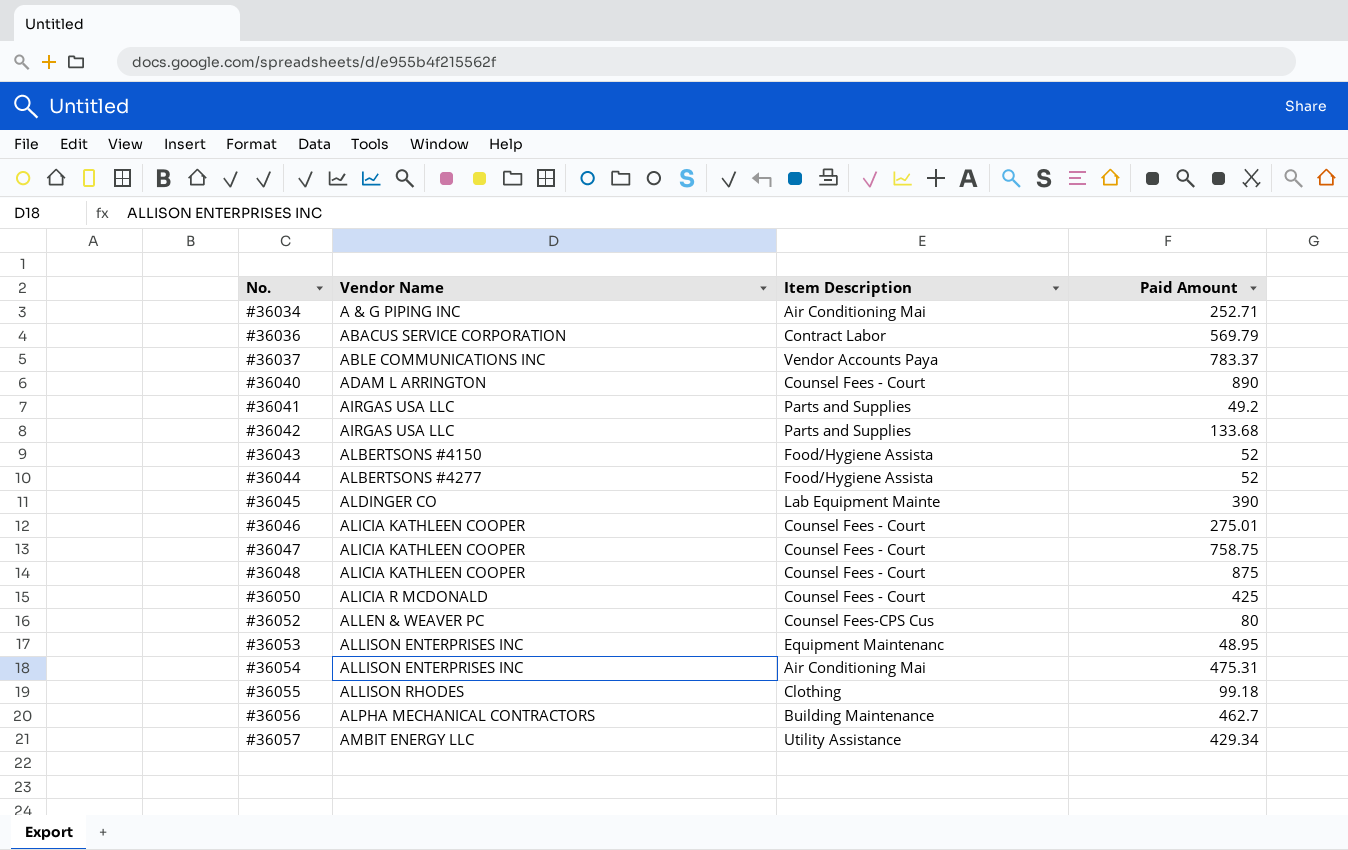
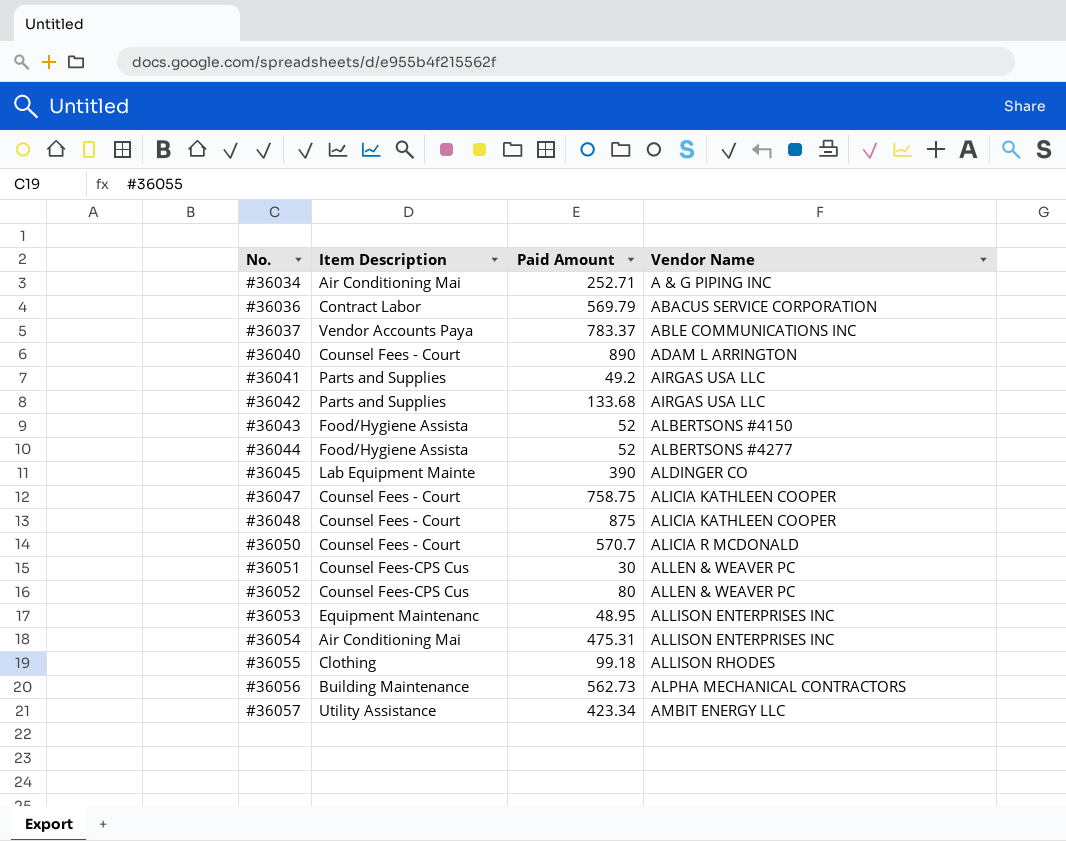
column Vendor Name | position: 2 -> 4
row #36046: ALICIA KATHLEEN COOPER | Counsel Fees - Court | 275.01 -> none
#36050 | Paid Amount: 425 -> 570.7
row #36051: none -> Counsel Fees-CPS Cus | 30 | ALLEN & WEAVER PC
#36056 | Paid Amount: 462.7 -> 562.73
#36057 | Paid Amount: 429.34 -> 423.34

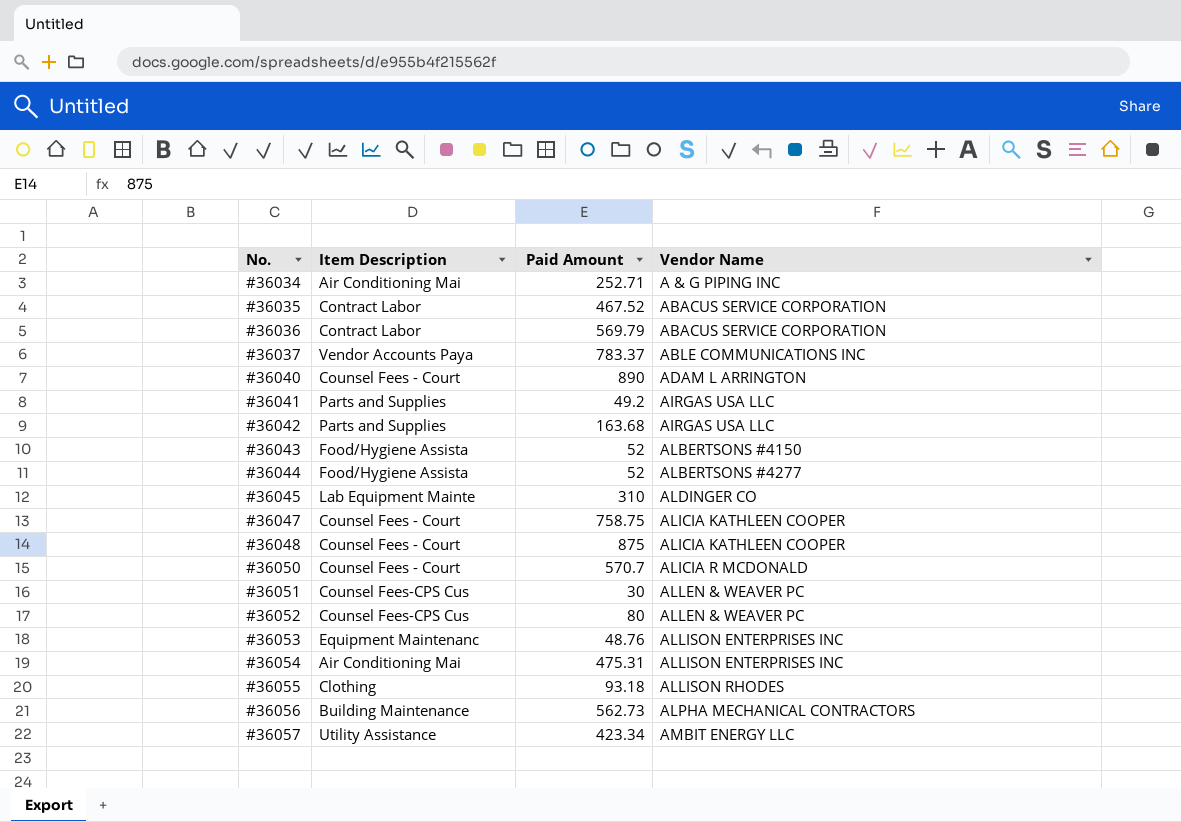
row #36035: none -> Contract Labor | 467.52 | ABACUS SERVICE CORPORATION
#36042 | Paid Amount: 133.68 -> 163.68
#36045 | Paid Amount: 390 -> 310
#36053 | Paid Amount: 48.95 -> 48.76
#36055 | Paid Amount: 99.18 -> 93.18

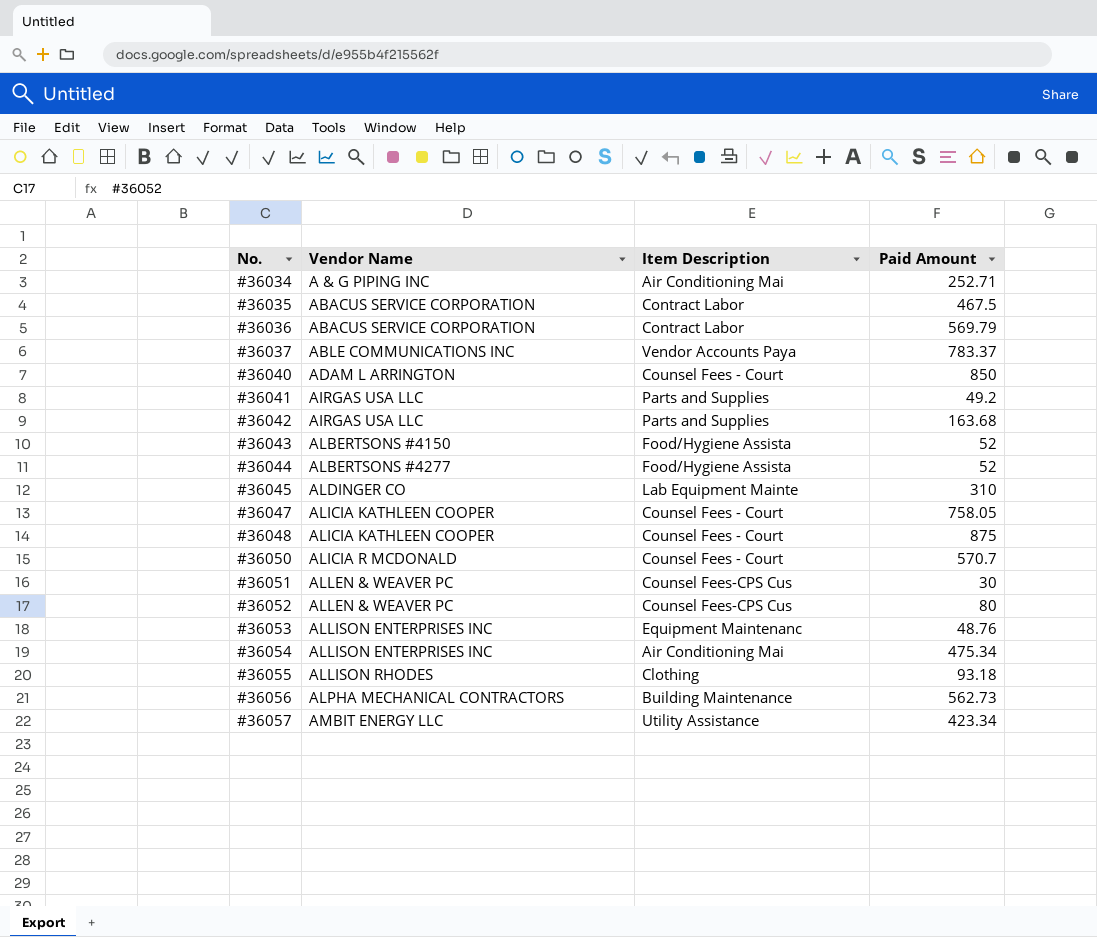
column Vendor Name | position: 4 -> 2
#36035 | Paid Amount: 467.52 -> 467.5
#36040 | Paid Amount: 890 -> 850
#36047 | Paid Amount: 758.75 -> 758.05
#36054 | Paid Amount: 475.31 -> 475.34

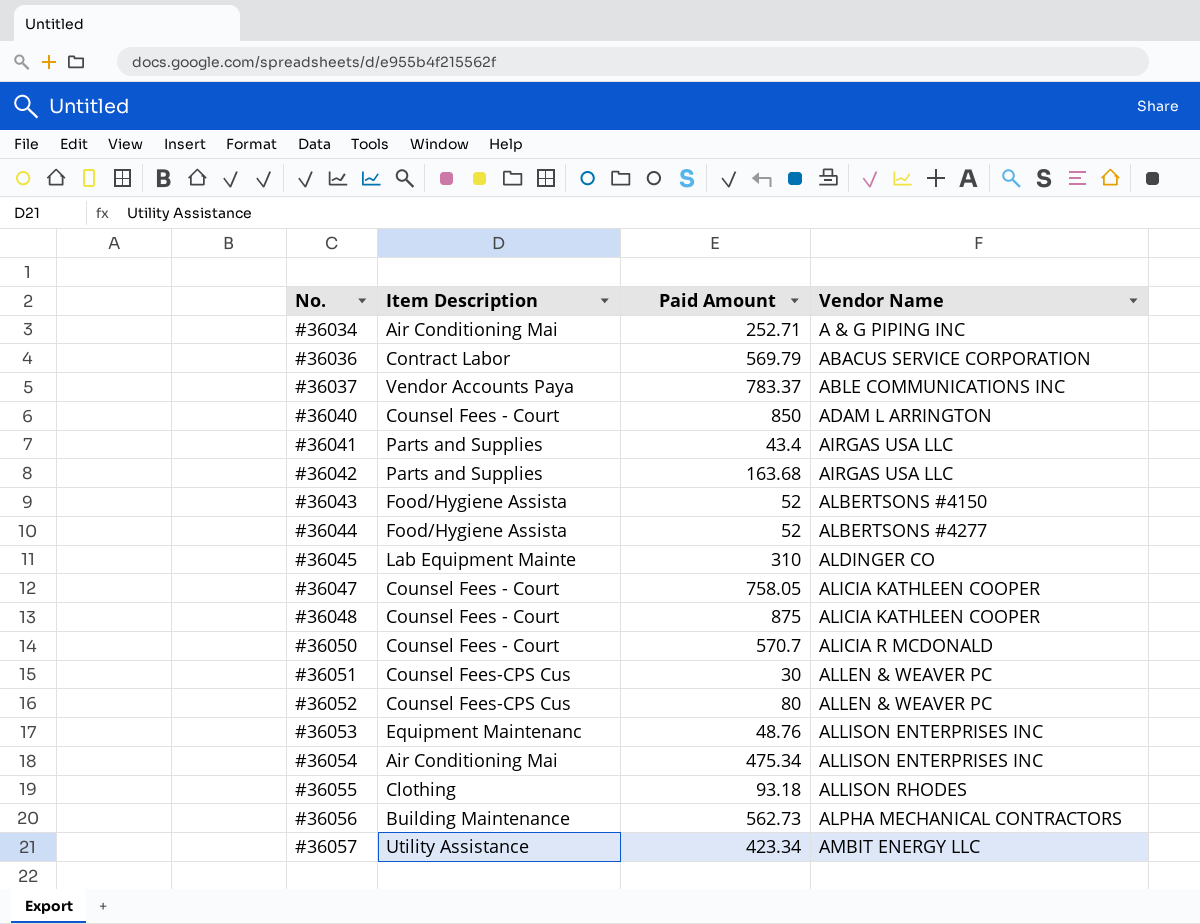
column Vendor Name | position: 2 -> 4
row #36035: ABACUS SERVICE CORPORATION | Contract Labor | 467.5 -> none
#36041 | Paid Amount: 49.2 -> 43.4

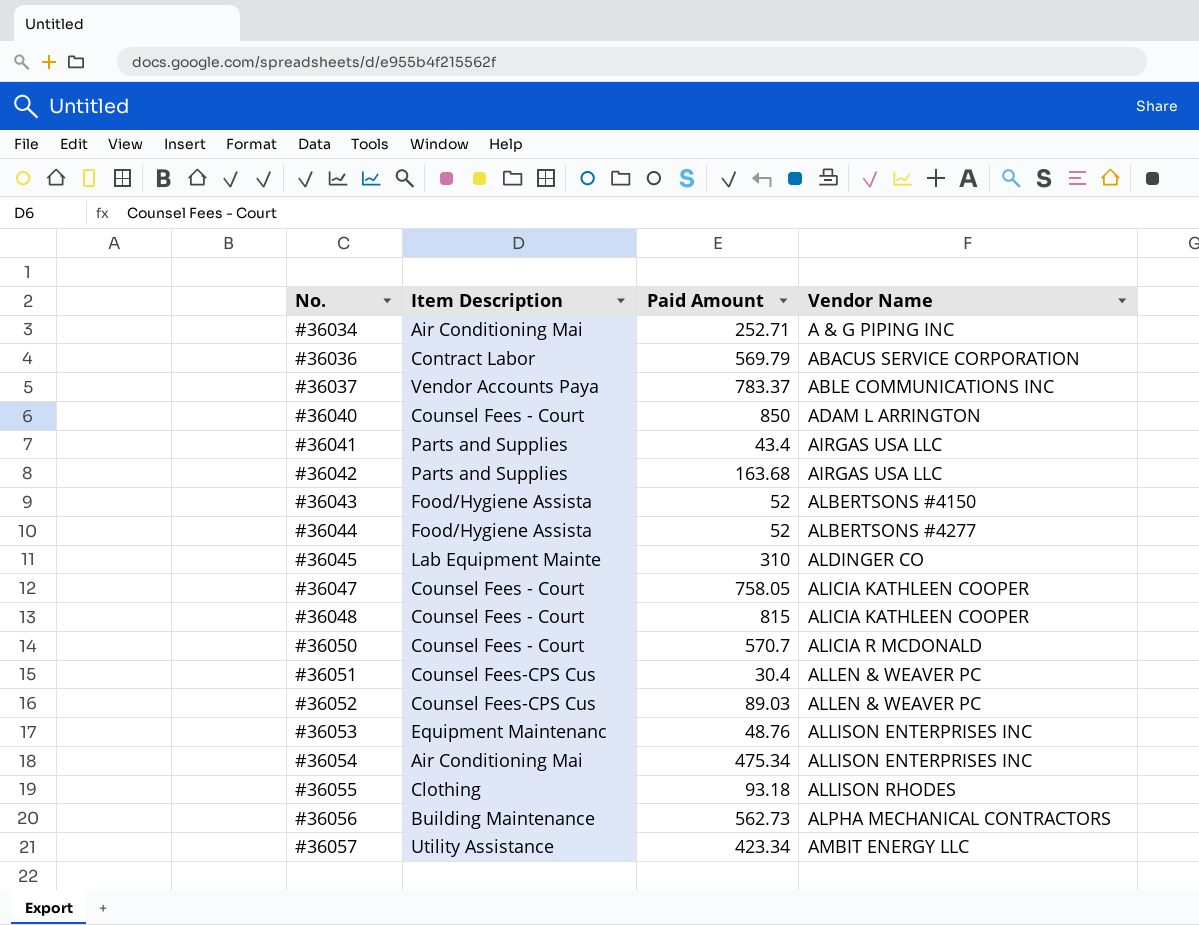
#36048 | Paid Amount: 875 -> 815
#36051 | Paid Amount: 30 -> 30.4
#36052 | Paid Amount: 80 -> 89.03

